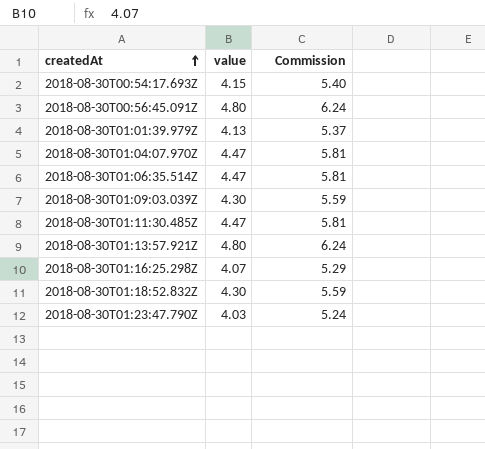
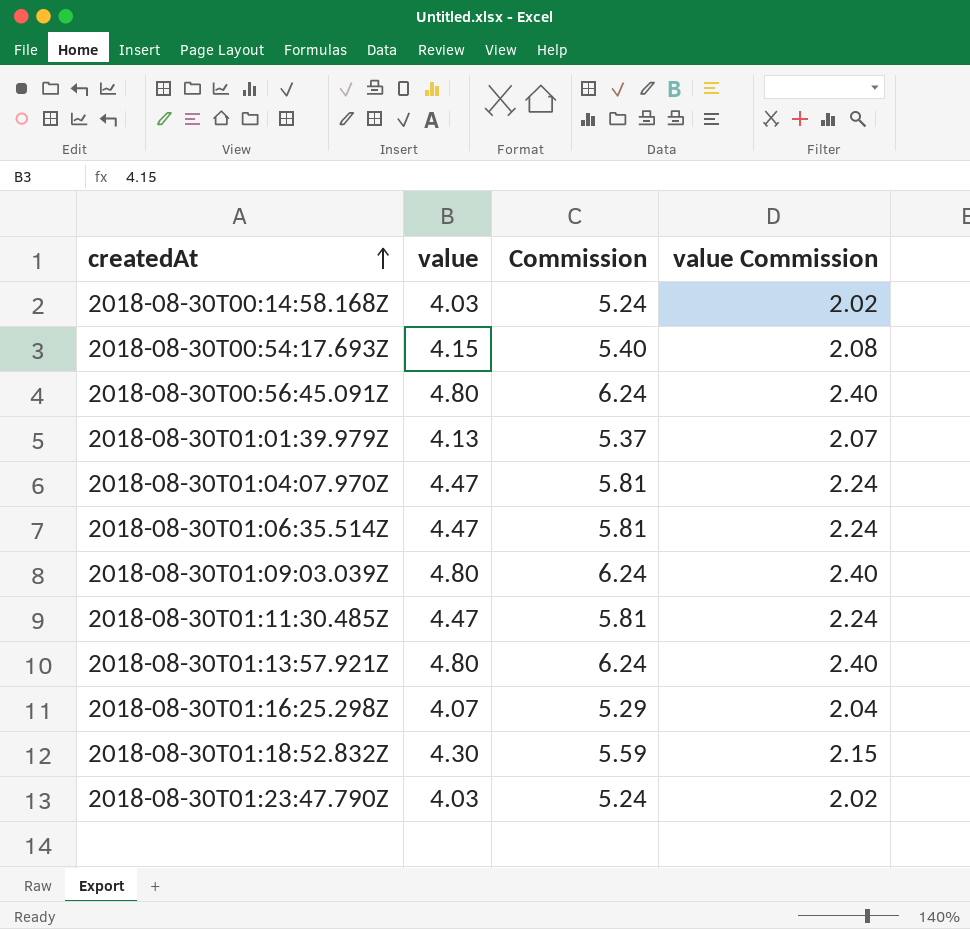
column value Commission | formula: none -> [value] * 0.5
row 2018-08-30T00:14:58.168Z: none -> 4.03 | 5.24 | 2.02
2018-08-30T01:09:03.039Z | value: 4.30 -> 4.80
2018-08-30T01:09:03.039Z | Commission: 5.59 -> 6.24

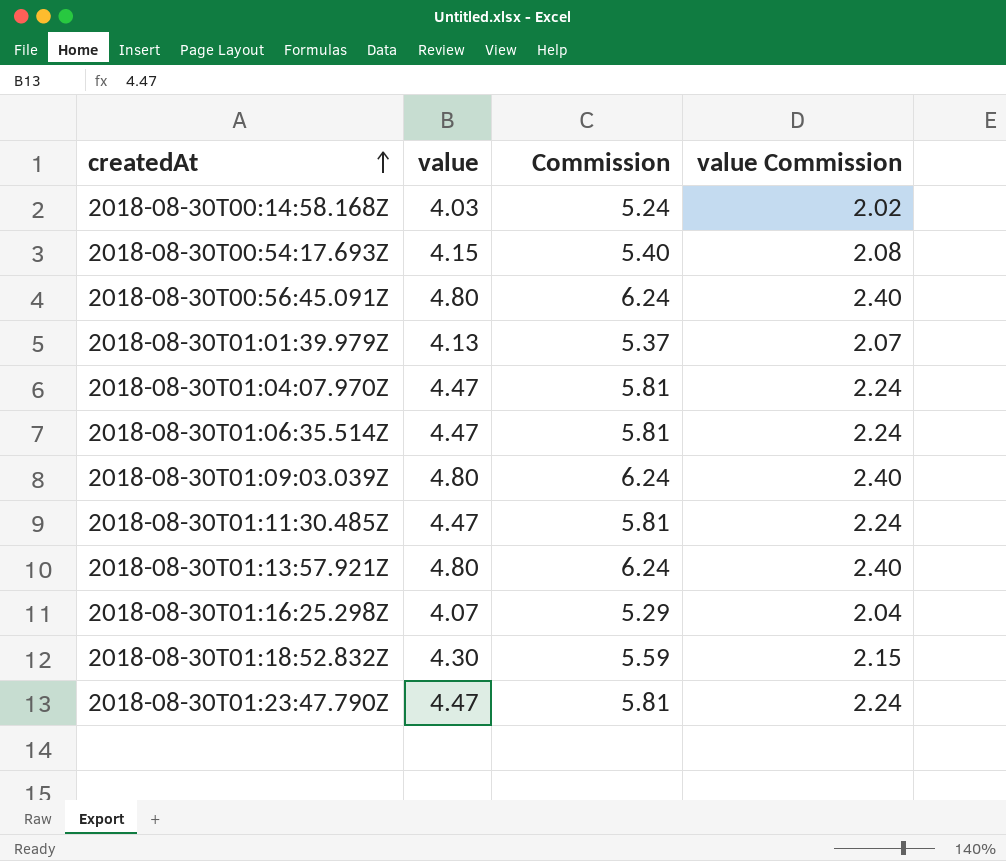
2018-08-30T01:23:47.790Z | value: 4.03 -> 4.47
2018-08-30T01:23:47.790Z | Commission: 5.24 -> 5.81
2018-08-30T01:23:47.790Z | value Commission: 2.02 -> 2.24

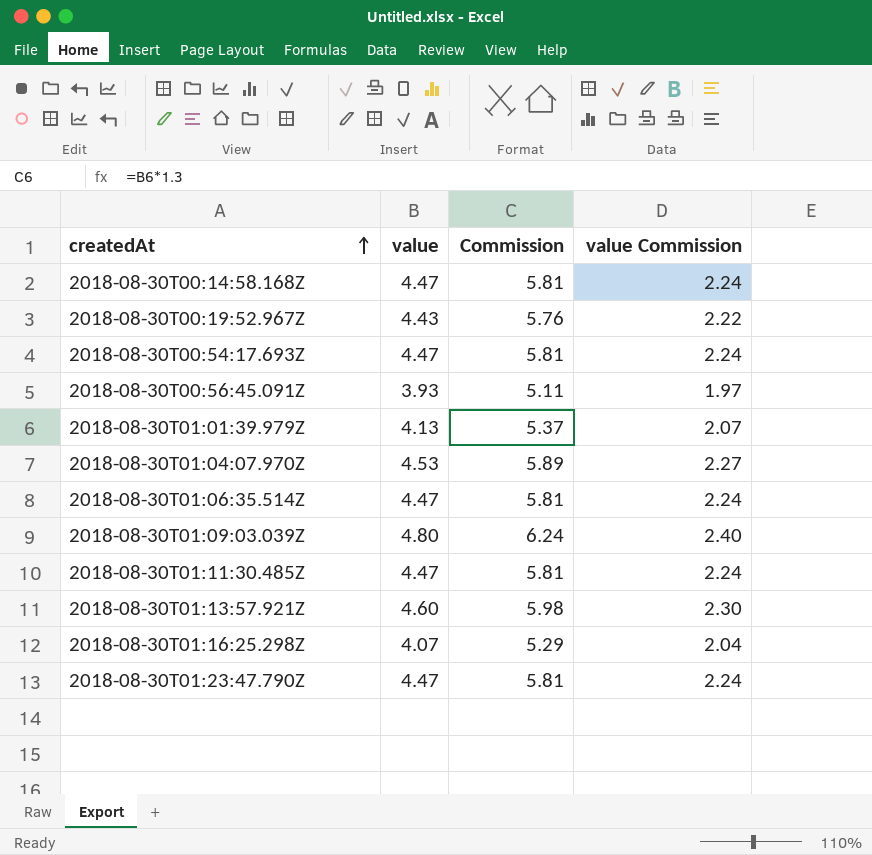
row 2018-08-30T01:18:52.832Z: 4.30 | 5.59 | 2.15 -> none
2018-08-30T00:14:58.168Z | value: 4.03 -> 4.47
2018-08-30T00:14:58.168Z | Commission: 5.24 -> 5.81
2018-08-30T00:14:58.168Z | value Commission: 2.02 -> 2.24
row 2018-08-30T00:19:52.967Z: none -> 4.43 | 5.76 | 2.22
2018-08-30T00:54:17.693Z | value: 4.15 -> 4.47
2018-08-30T00:54:17.693Z | Commission: 5.40 -> 5.81
2018-08-30T00:54:17.693Z | value Commission: 2.08 -> 2.24
2018-08-30T00:56:45.091Z | value: 4.80 -> 3.93
2018-08-30T00:56:45.091Z | Commission: 6.24 -> 5.11
2018-08-30T00:56:45.091Z | value Commission: 2.40 -> 1.97
2018-08-30T01:04:07.970Z | value: 4.47 -> 4.53
2018-08-30T01:04:07.970Z | Commission: 5.81 -> 5.89
2018-08-30T01:04:07.970Z | value Commission: 2.24 -> 2.27
2018-08-30T01:13:57.921Z | value: 4.80 -> 4.60
2018-08-30T01:13:57.921Z | Commission: 6.24 -> 5.98
2018-08-30T01:13:57.921Z | value Commission: 2.40 -> 2.30

